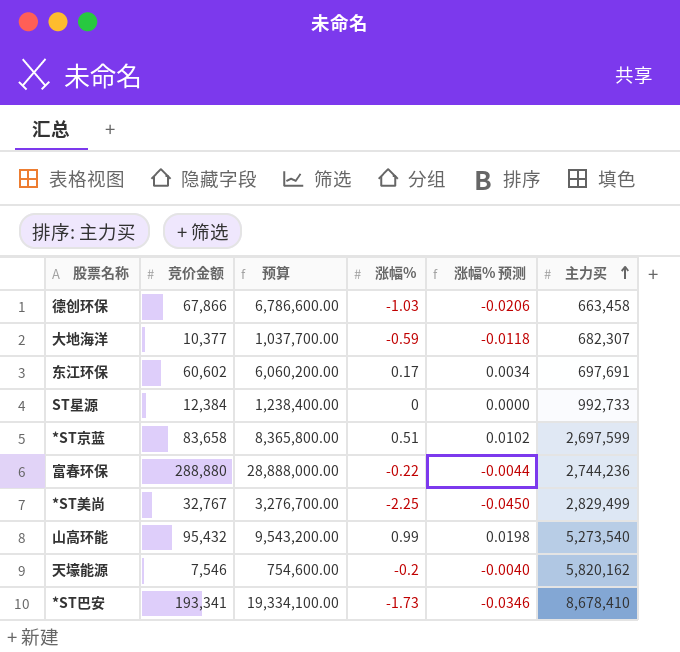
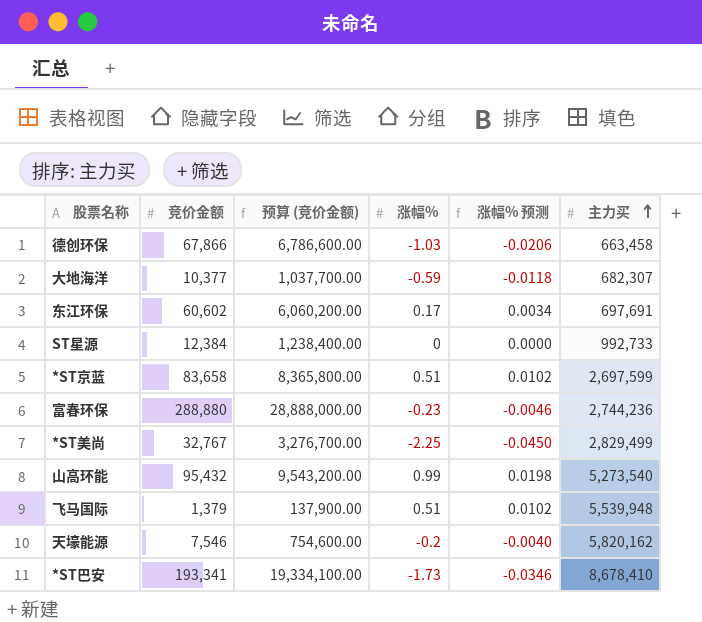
column name: 预算 -> 预算 (竞价金额)
富春环保 | 涨幅%: -0.22 -> -0.23
富春环保 | 涨幅% 预测: -0.0044 -> -0.0046
row 飞马国际: none -> 1,379 | 137,900.00 | 0.51 | 0.0102 | 5,539,948

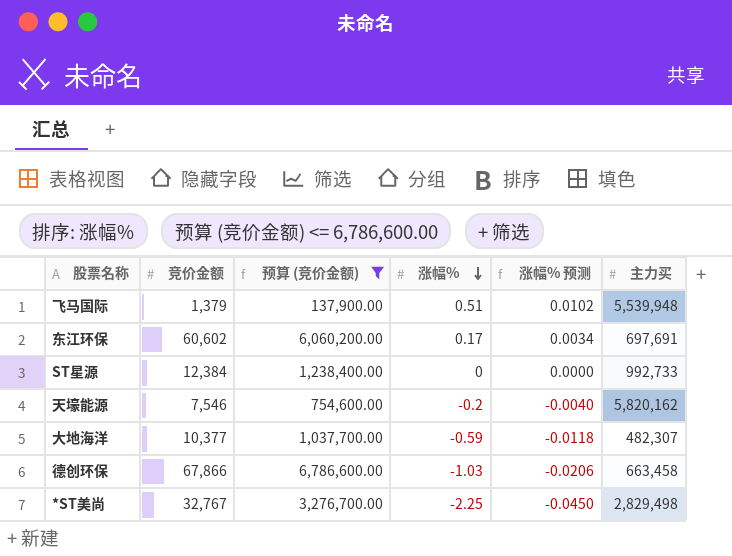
filter: none -> 预算 (竞价金额) <= 6,786,600.00
row order: 主力买 ascending -> 涨幅% descending
大地海洋 | 主力买: 682,307 -> 482,307
*ST美尚 | 主力买: 2,829,499 -> 2,829,498

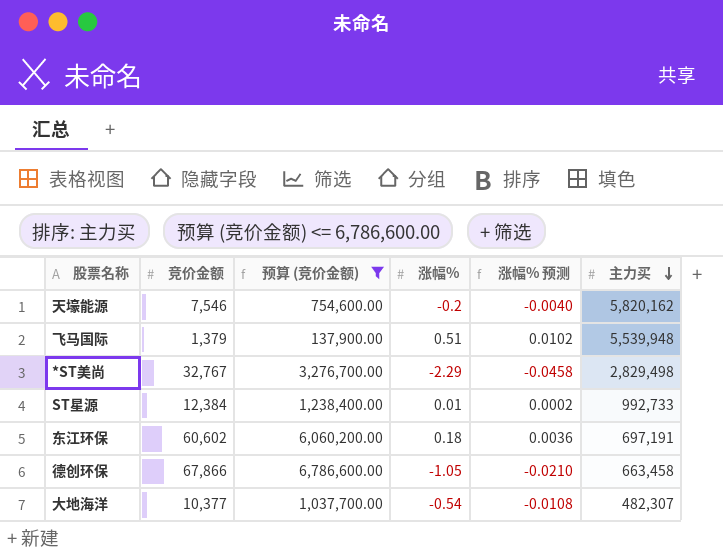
row order: 涨幅% descending -> 主力买 descending
*ST美尚 | 涨幅%: -2.25 -> -2.29
*ST美尚 | 涨幅% 预测: -0.0450 -> -0.0458
ST星源 | 涨幅%: 0 -> 0.01
ST星源 | 涨幅% 预测: 0.0000 -> 0.0002
东江环保 | 涨幅%: 0.17 -> 0.18
东江环保 | 涨幅% 预测: 0.0034 -> 0.0036
东江环保 | 主力买: 697,691 -> 697,191
德创环保 | 涨幅%: -1.03 -> -1.05
德创环保 | 涨幅% 预测: -0.0206 -> -0.0210
大地海洋 | 涨幅%: -0.59 -> -0.54
大地海洋 | 涨幅% 预测: -0.0118 -> -0.0108

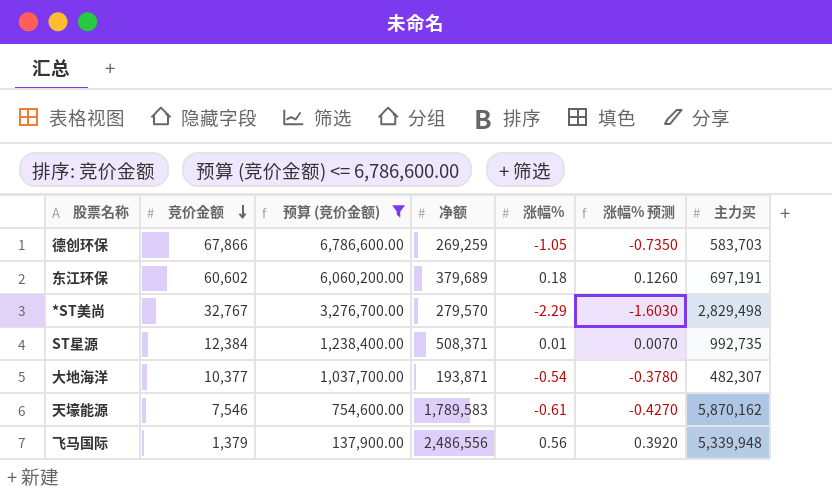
row order: 主力买 descending -> 竞价金额 descending
column 净额 | position: none -> 4
column 涨幅% 预测 | formula: [涨幅%] * 0.02 -> [涨幅%] * 0.7
德创环保 | 主力买: 663,458 -> 583,703
ST星源 | 主力买: 992,733 -> 992,735
天壕能源 | 涨幅%: -0.2 -> -0.61
天壕能源 | 主力买: 5,820,162 -> 5,870,162
飞马国际 | 涨幅%: 0.51 -> 0.56
飞马国际 | 主力买: 5,539,948 -> 5,339,948

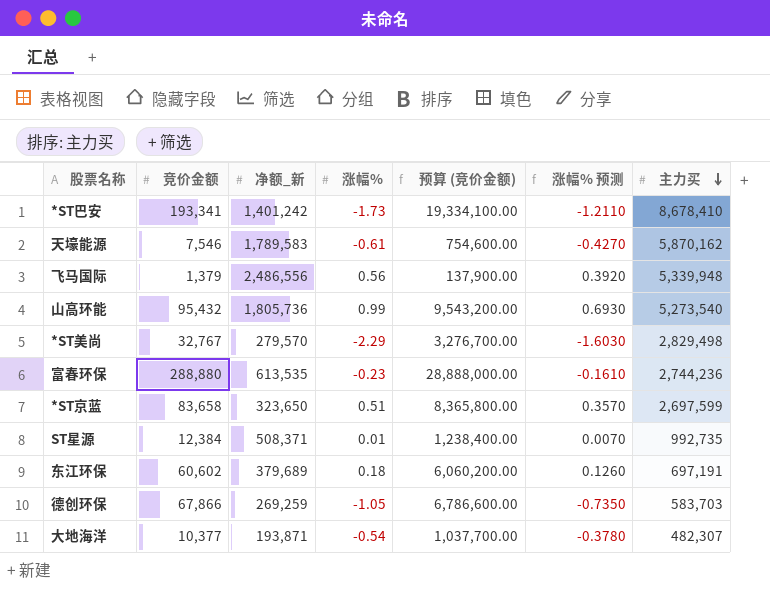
filter: 预算 (竞价金额) <= 6,786,600.00 -> none
row order: 竞价金额 descending -> 主力买 descending
column name: 净额 -> 净额_新
column 预算 (竞价金额) | position: 3 -> 5

